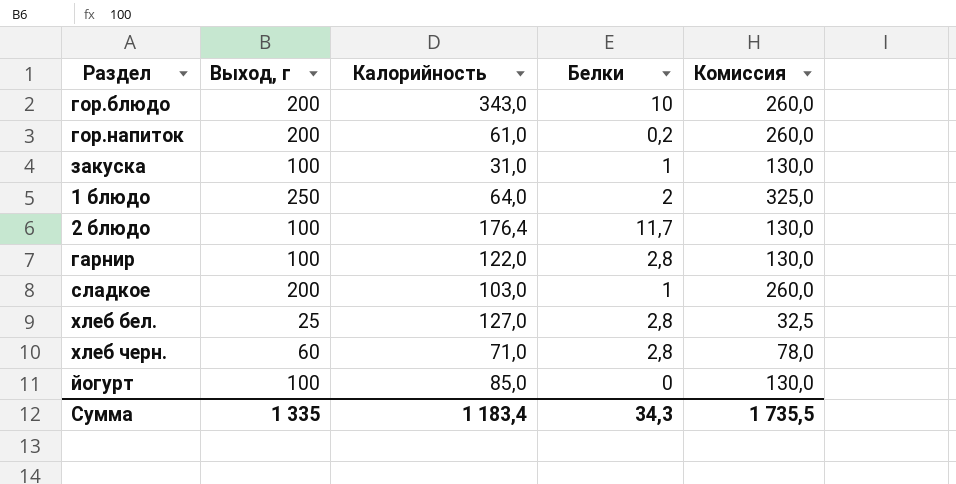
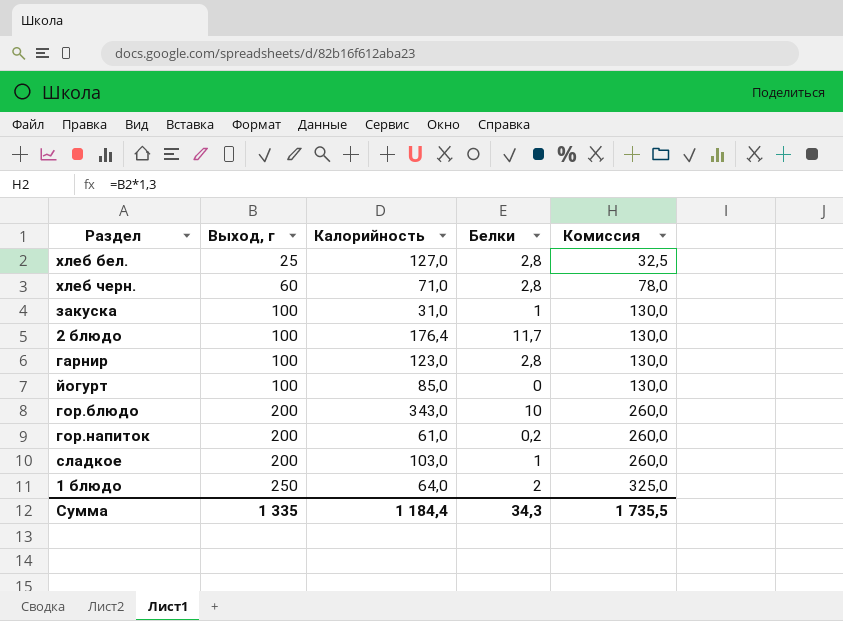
row order: none -> Выход, г ascending
гарнир | Калорийность: 122,0 -> 123,0
Сумма | Калорийность: 1 183,4 -> 1 184,4

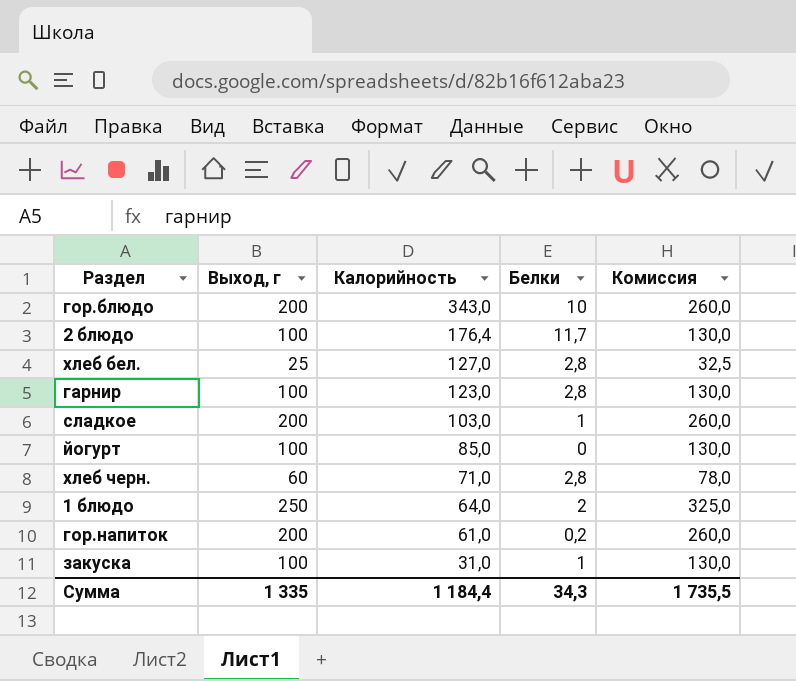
row order: Выход, г ascending -> Калорийность descending

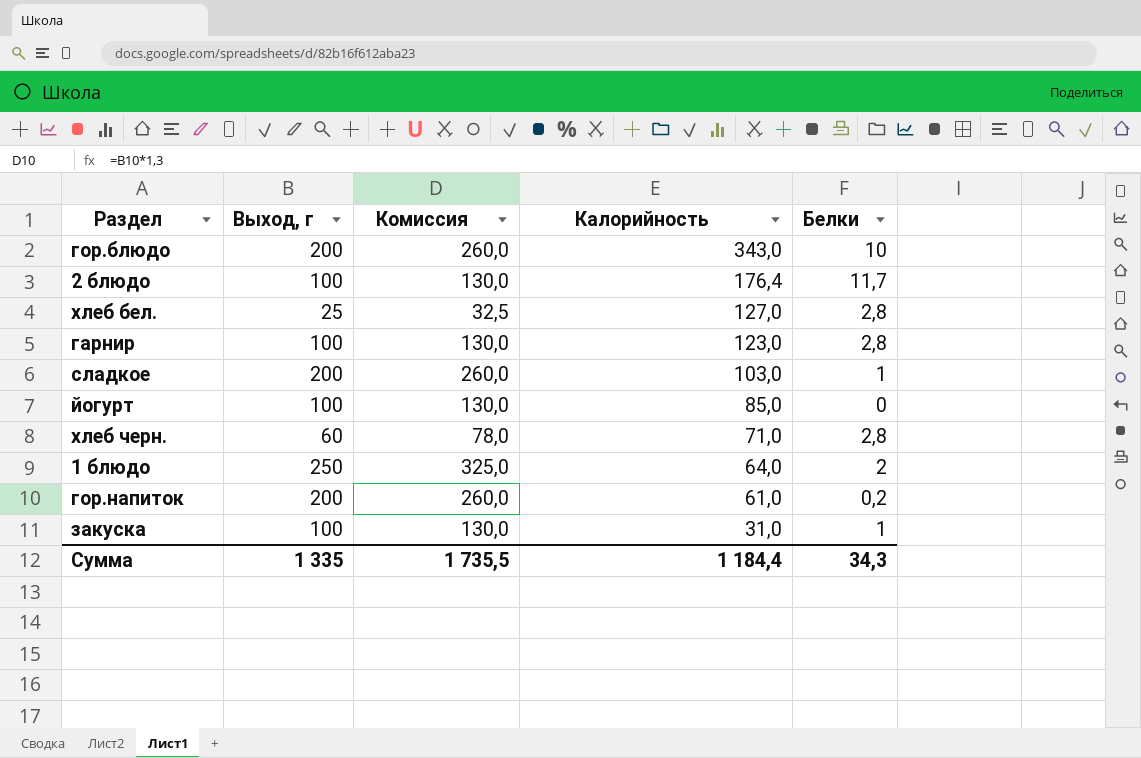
column Комиссия | position: 5 -> 3

